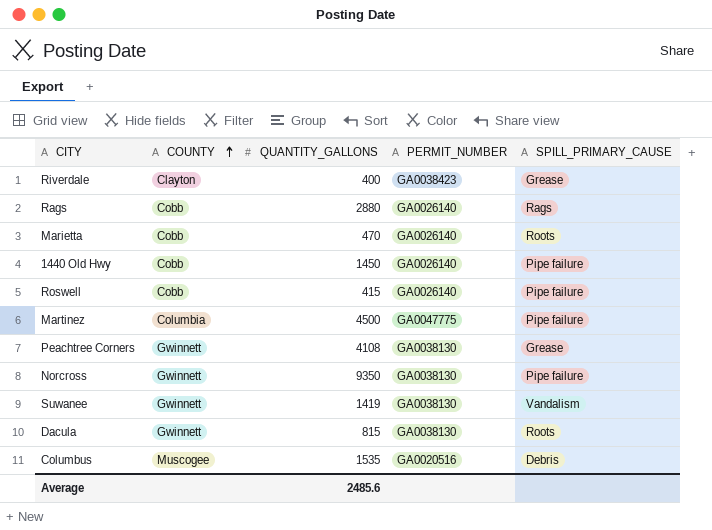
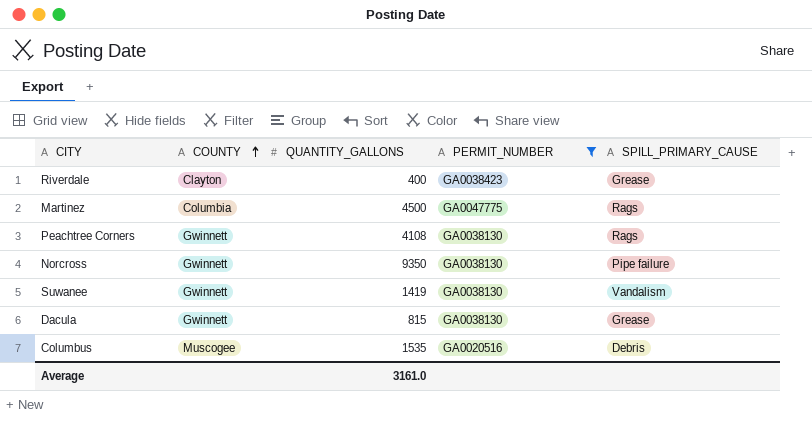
filter: none -> PERMIT_NUMBER != GA0026140
Martinez | SPILL_PRIMARY_CAUSE: Pipe failure -> Rags
Peachtree Corners | SPILL_PRIMARY_CAUSE: Grease -> Rags
Dacula | SPILL_PRIMARY_CAUSE: Roots -> Grease
Average | QUANTITY_GALLONS: 2485.6 -> 3161.0

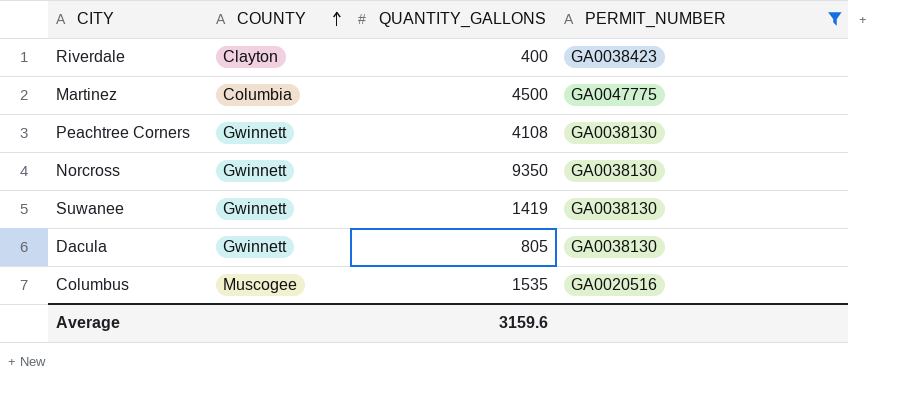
column SPILL_PRIMARY_CAUSE | position: 5 -> none
Dacula | QUANTITY_GALLONS: 815 -> 805
Average | QUANTITY_GALLONS: 3161.0 -> 3159.6

